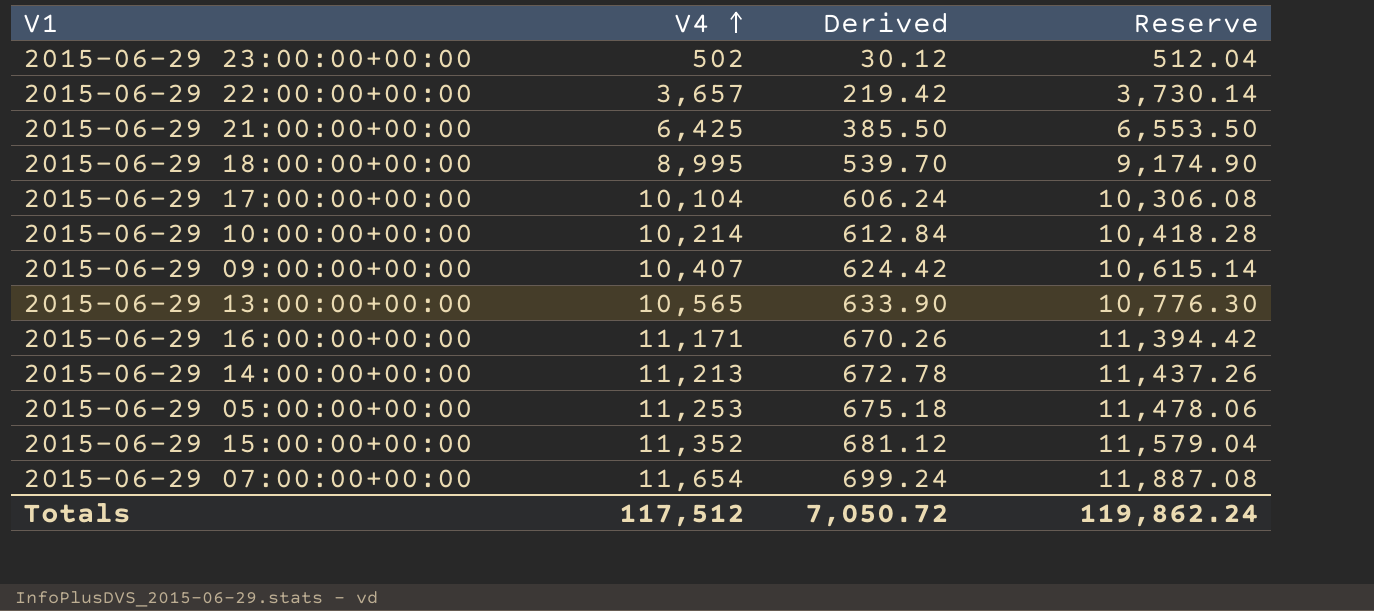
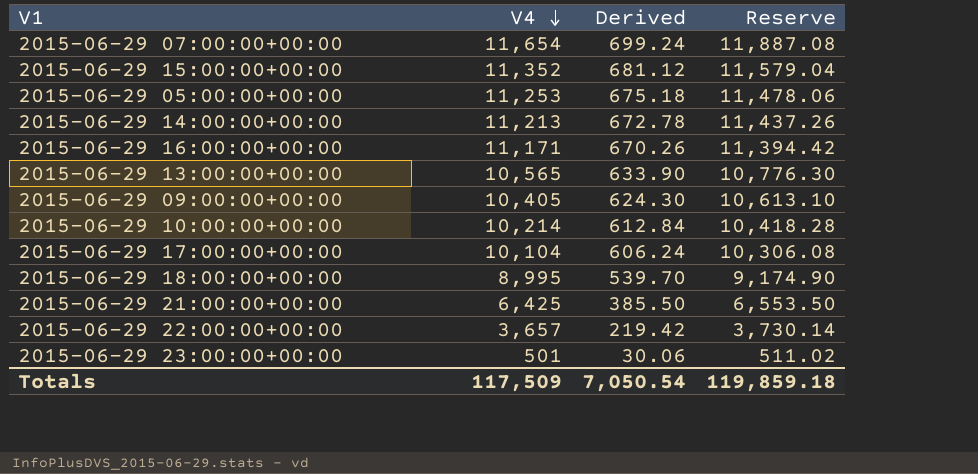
row order: V4 ascending -> V4 descending
2015-06-29 09:00:00+00:00 | V4: 10,407 -> 10,405
2015-06-29 09:00:00+00:00 | Derived: 624.42 -> 624.30
2015-06-29 09:00:00+00:00 | Reserve: 10,615.14 -> 10,613.10
2015-06-29 23:00:00+00:00 | V4: 502 -> 501
2015-06-29 23:00:00+00:00 | Derived: 30.12 -> 30.06
2015-06-29 23:00:00+00:00 | Reserve: 512.04 -> 511.02
Totals | V4: 117,512 -> 117,509
Totals | Derived: 7,050.72 -> 7,050.54
Totals | Reserve: 119,862.24 -> 119,859.18

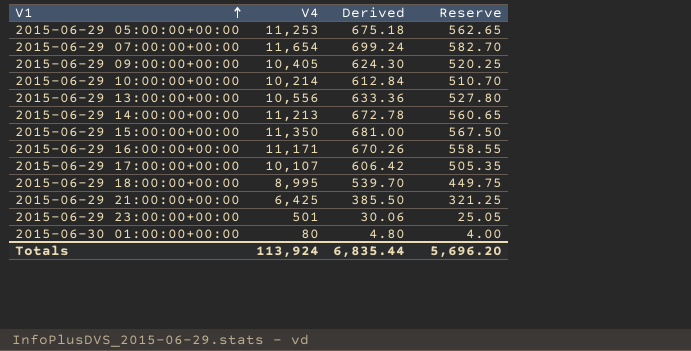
row order: V4 descending -> V1 ascending
column Reserve | formula: [V4] * 1.02 -> [V4] * 0.05
row 2015-06-29 22:00:00+00:00: 3,657 | 219.42 | 3,730.14 -> none
2015-06-29 13:00:00+00:00 | V4: 10,565 -> 10,556
2015-06-29 13:00:00+00:00 | Derived: 633.90 -> 633.36
2015-06-29 15:00:00+00:00 | V4: 11,352 -> 11,350
2015-06-29 15:00:00+00:00 | Derived: 681.12 -> 681.00
2015-06-29 17:00:00+00:00 | V4: 10,104 -> 10,107
2015-06-29 17:00:00+00:00 | Derived: 606.24 -> 606.42
row 2015-06-30 01:00:00+00:00: none -> 80 | 4.80 | 4.00
Totals | V4: 117,509 -> 113,924
Totals | Derived: 7,050.54 -> 6,835.44
Totals | Reserve: 119,859.18 -> 5,696.20

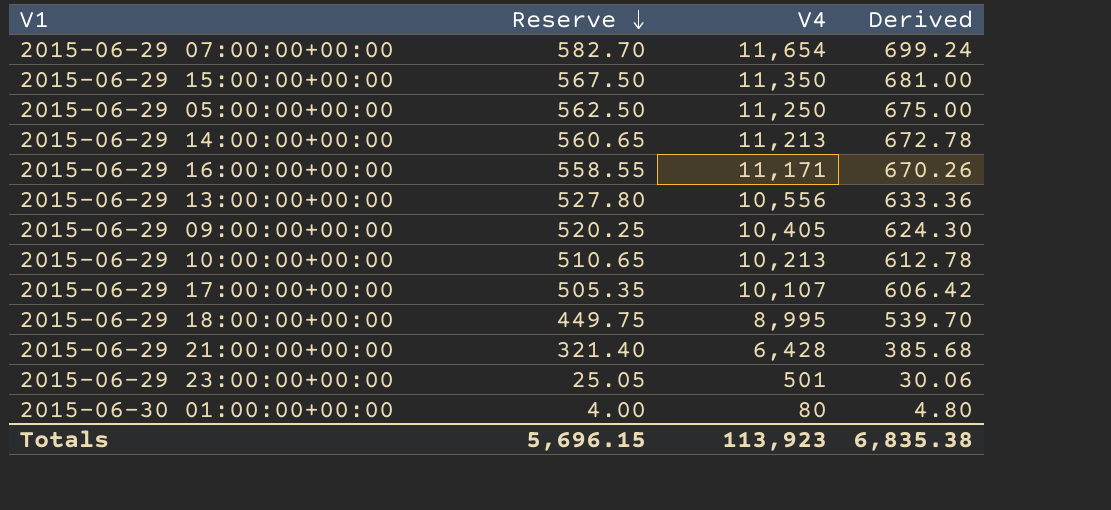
row order: V1 ascending -> Reserve descending
column Reserve | position: 4 -> 2
2015-06-29 05:00:00+00:00 | Reserve: 562.65 -> 562.50
2015-06-29 05:00:00+00:00 | V4: 11,253 -> 11,250
2015-06-29 05:00:00+00:00 | Derived: 675.18 -> 675.00
2015-06-29 10:00:00+00:00 | Reserve: 510.70 -> 510.65
2015-06-29 10:00:00+00:00 | V4: 10,214 -> 10,213
2015-06-29 10:00:00+00:00 | Derived: 612.84 -> 612.78
2015-06-29 21:00:00+00:00 | Reserve: 321.25 -> 321.40
2015-06-29 21:00:00+00:00 | V4: 6,425 -> 6,428
2015-06-29 21:00:00+00:00 | Derived: 385.50 -> 385.68
Totals | Reserve: 5,696.20 -> 5,696.15
Totals | V4: 113,924 -> 113,923
Totals | Derived: 6,835.44 -> 6,835.38

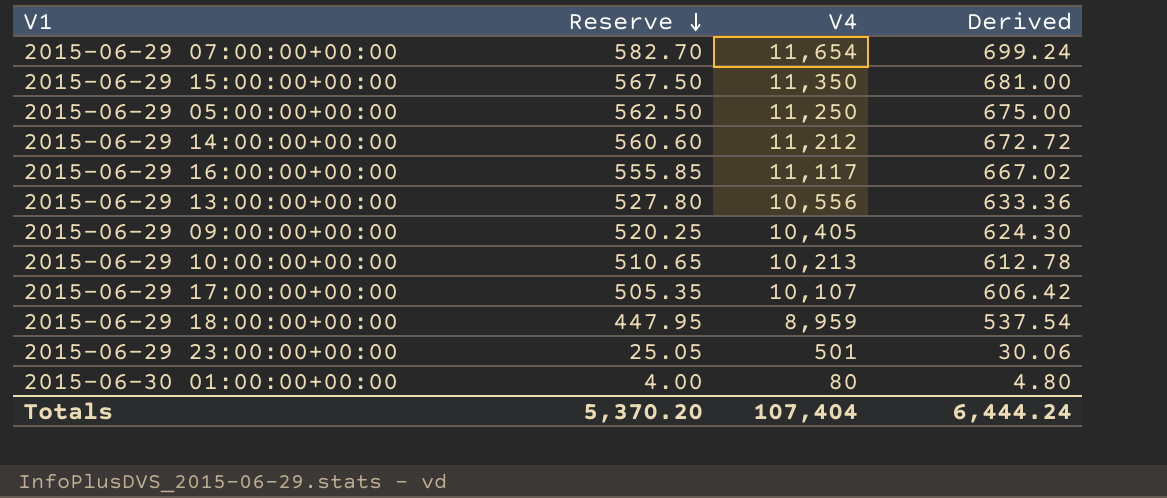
row 2015-06-29 21:00:00+00:00: 321.40 | 6,428 | 385.68 -> none
2015-06-29 14:00:00+00:00 | Reserve: 560.65 -> 560.60
2015-06-29 14:00:00+00:00 | V4: 11,213 -> 11,212
2015-06-29 14:00:00+00:00 | Derived: 672.78 -> 672.72
2015-06-29 16:00:00+00:00 | Reserve: 558.55 -> 555.85
2015-06-29 16:00:00+00:00 | V4: 11,171 -> 11,117
2015-06-29 16:00:00+00:00 | Derived: 670.26 -> 667.02
2015-06-29 18:00:00+00:00 | Reserve: 449.75 -> 447.95
2015-06-29 18:00:00+00:00 | V4: 8,995 -> 8,959
2015-06-29 18:00:00+00:00 | Derived: 539.70 -> 537.54
Totals | Reserve: 5,696.15 -> 5,370.20
Totals | V4: 113,923 -> 107,404
Totals | Derived: 6,835.38 -> 6,444.24

